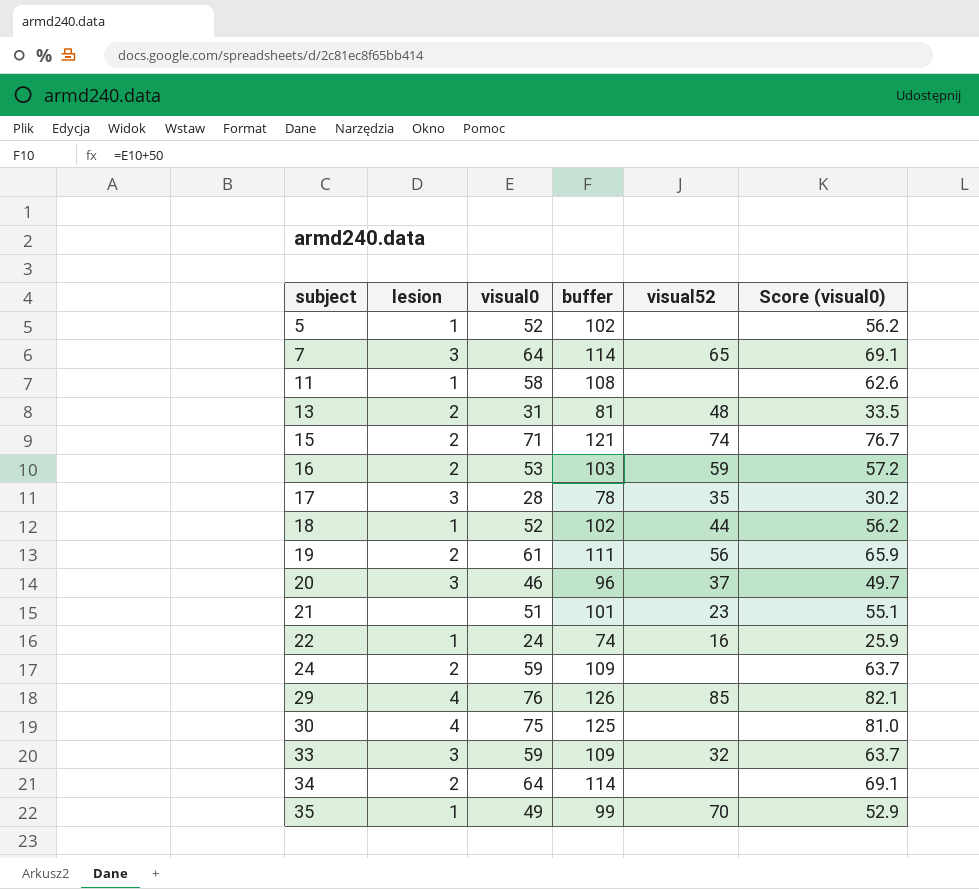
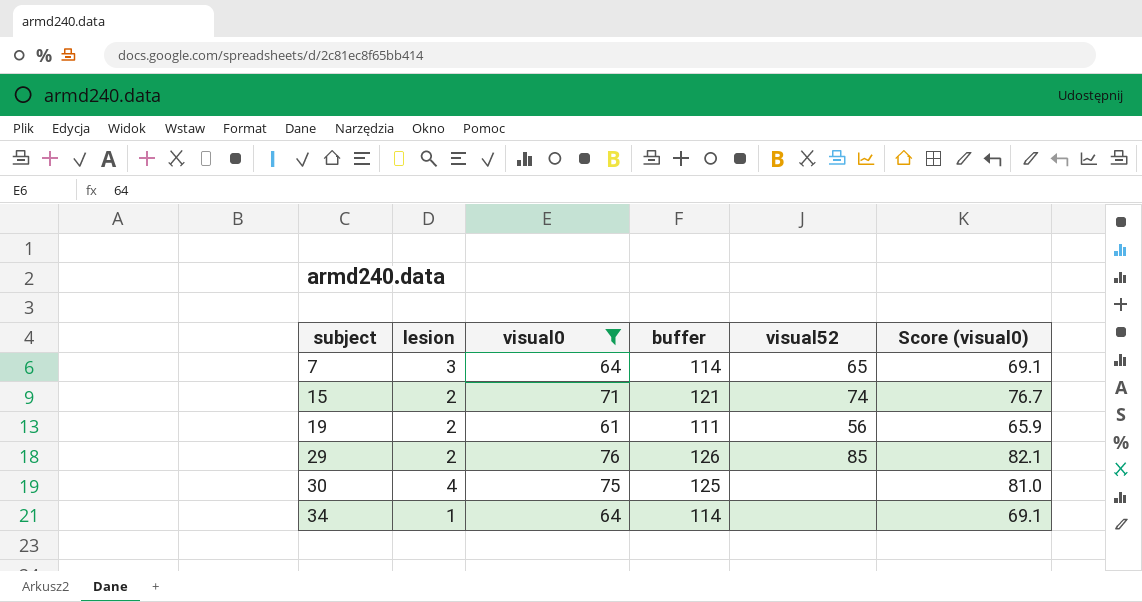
filter: none -> visual0 >= 61
29 | lesion: 4 -> 2
34 | lesion: 2 -> 1

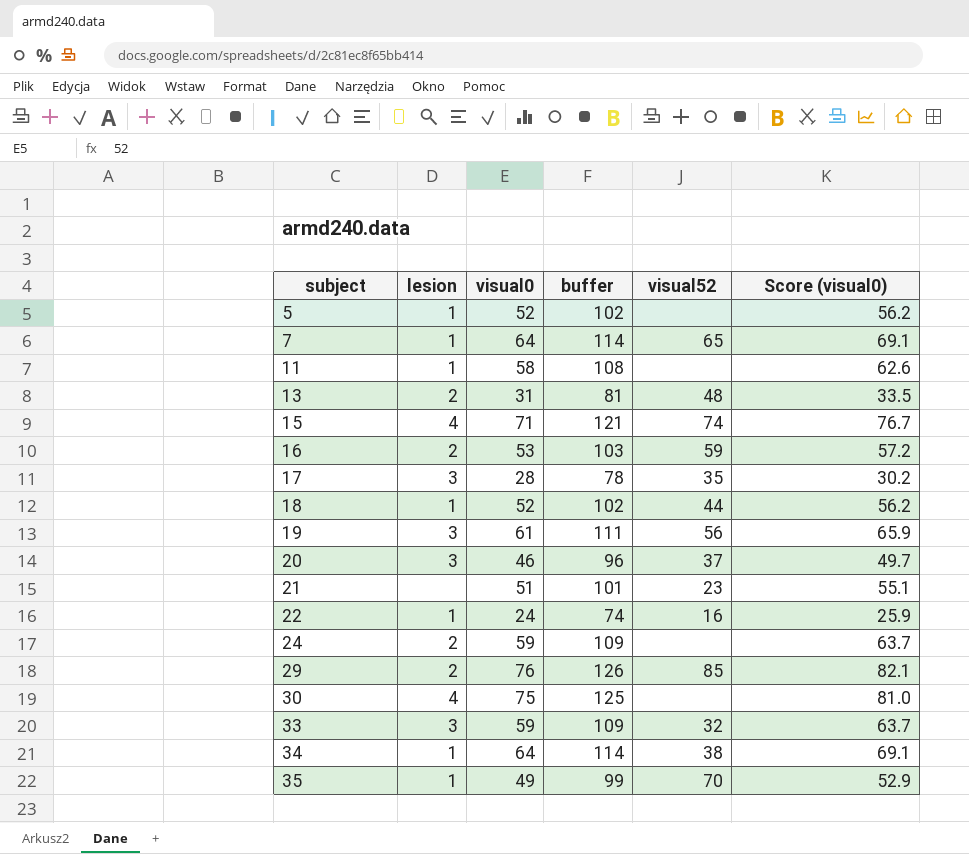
filter: visual0 >= 61 -> none
7 | lesion: 3 -> 1
15 | lesion: 2 -> 4
19 | lesion: 2 -> 3
34 | visual52: none -> 38

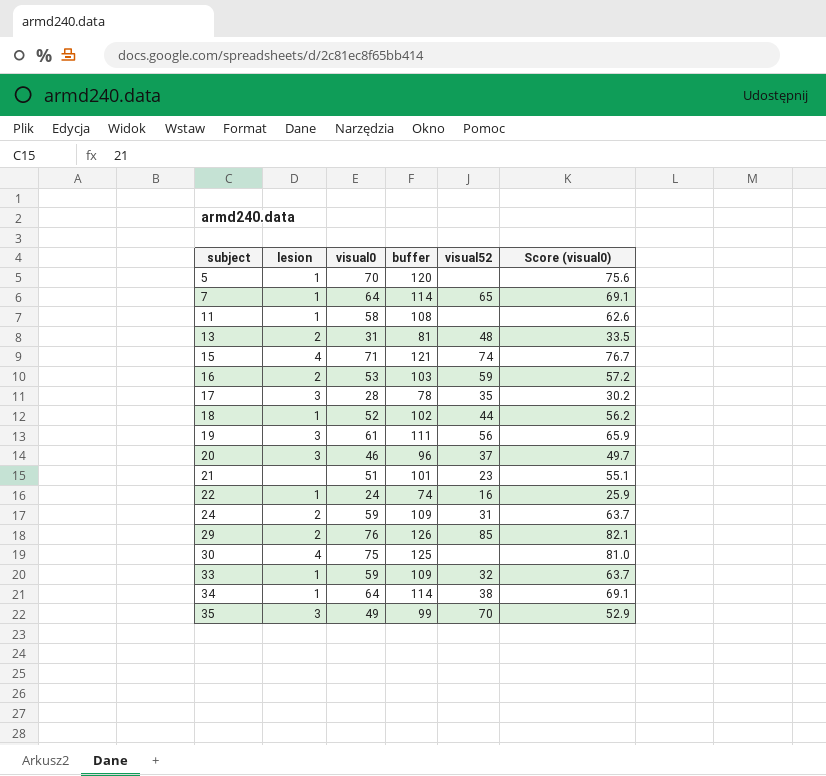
5 | visual0: 52 -> 70
5 | buffer: 102 -> 120
5 | Score (visual0): 56.2 -> 75.6
24 | visual52: none -> 31
33 | lesion: 3 -> 1
35 | lesion: 1 -> 3

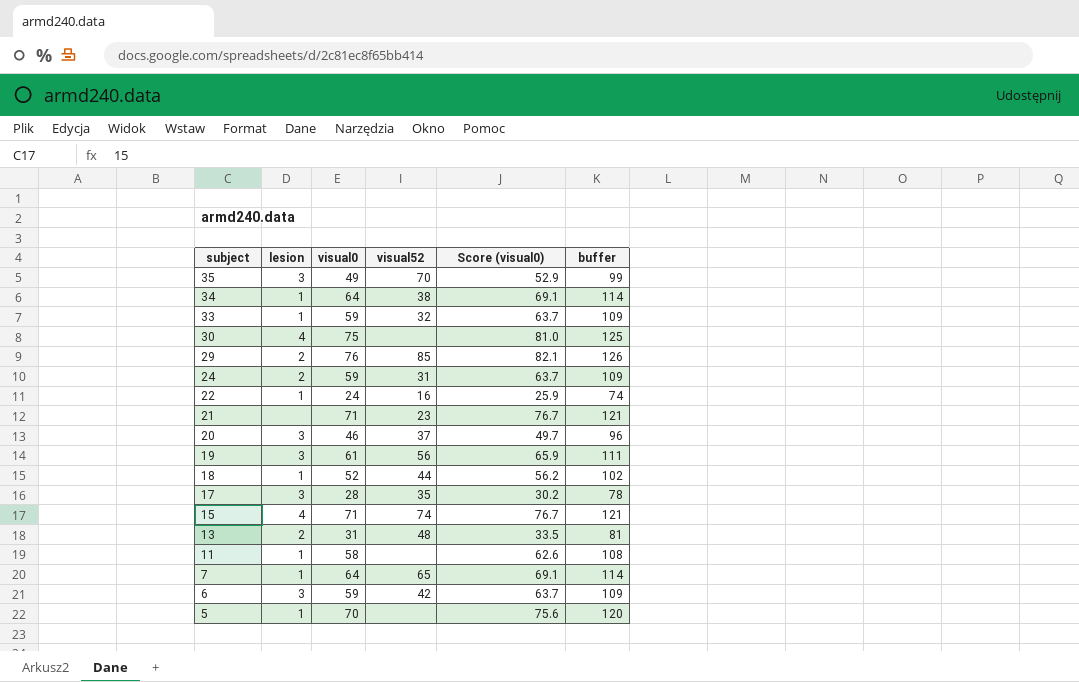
row order: subject ascending -> subject descending
column buffer | position: 4 -> 6
row 16: 2 | 53 | 103 | 59 | 57.2 -> none
21 | visual0: 51 -> 71
21 | Score (visual0): 55.1 -> 76.7
21 | buffer: 101 -> 121
row 6: none -> 3 | 59 | 42 | 63.7 | 109

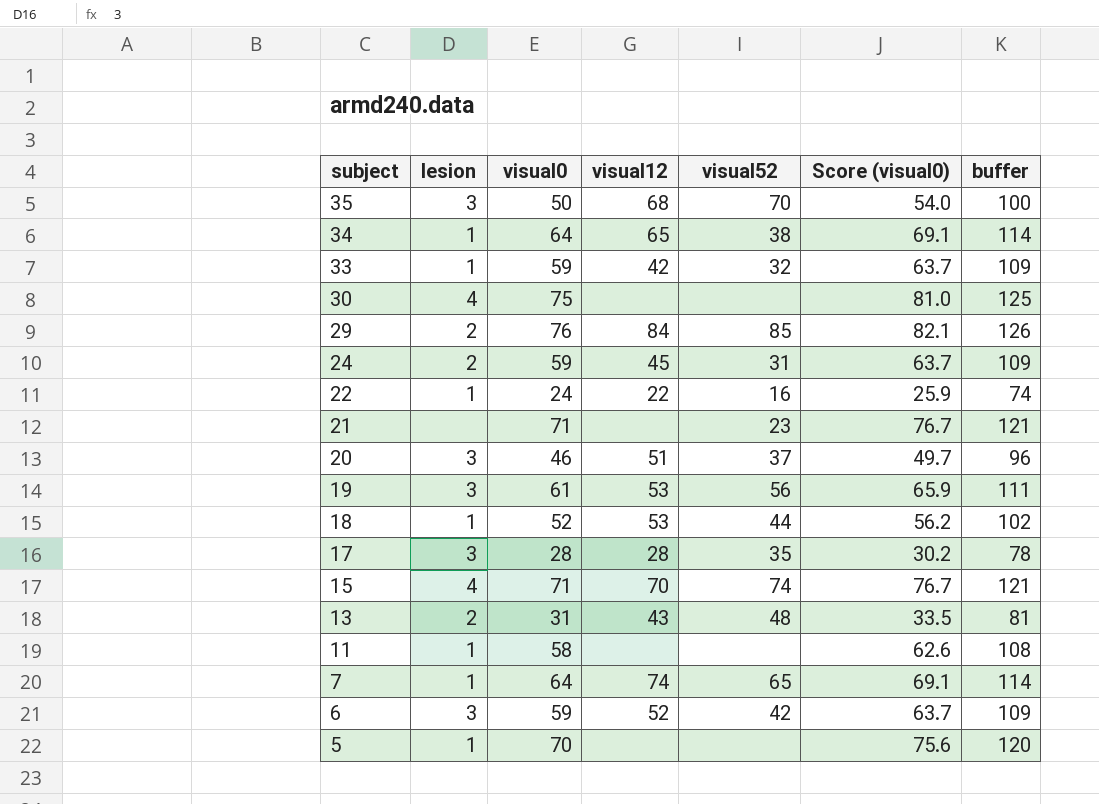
column visual12 | position: none -> 4
35 | visual0: 49 -> 50
35 | Score (visual0): 52.9 -> 54.0
35 | buffer: 99 -> 100

